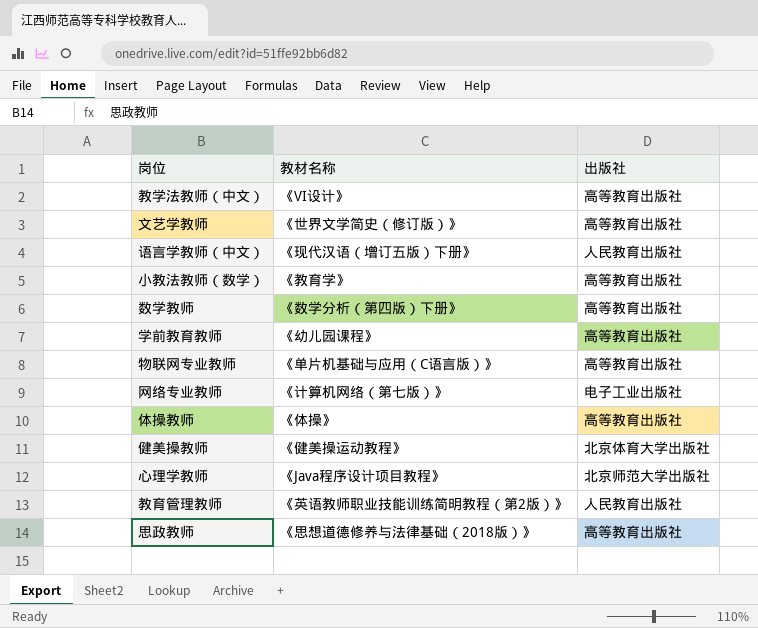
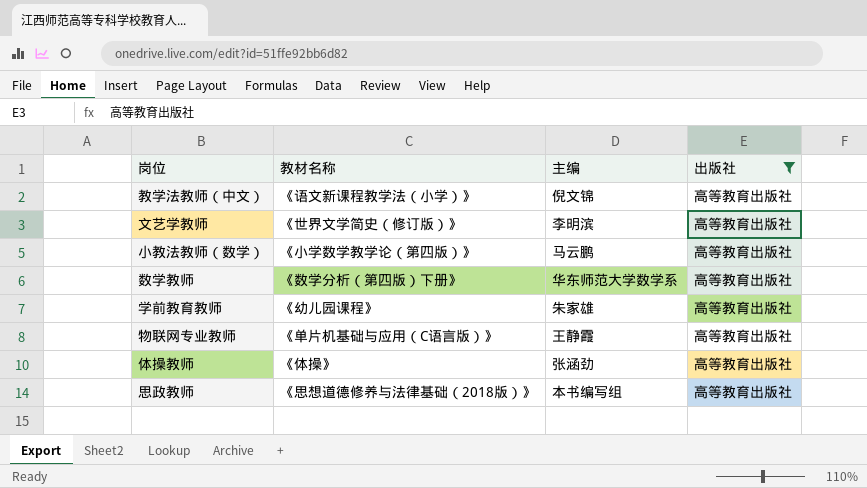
filter: none -> 出版社 = 高等教育出版社
column 主编 | position: none -> 3
教学法教师（中文） | 教材名称: 《VI设计》 -> 《语文新课程教学法（小学）》
小教法教师（数学） | 教材名称: 《教育学》 -> 《小学数学教学论（第四版）》

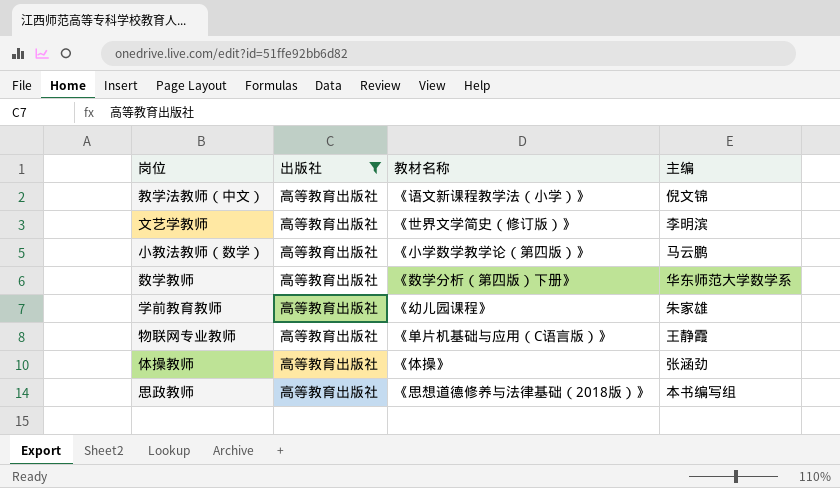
column 出版社 | position: 4 -> 2

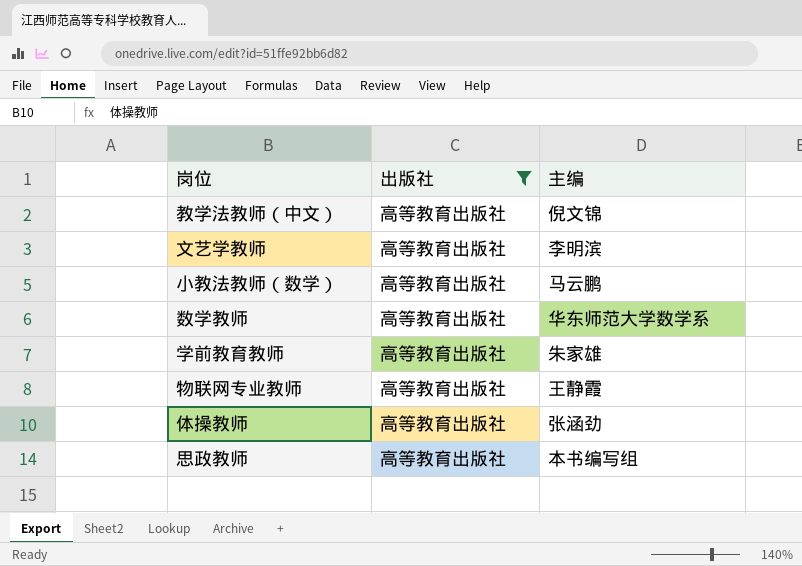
column 教材名称 | position: 3 -> none

